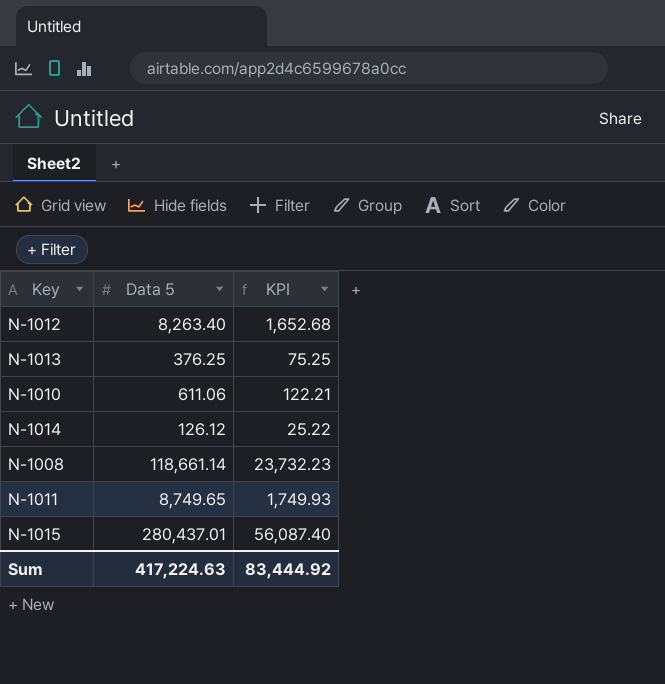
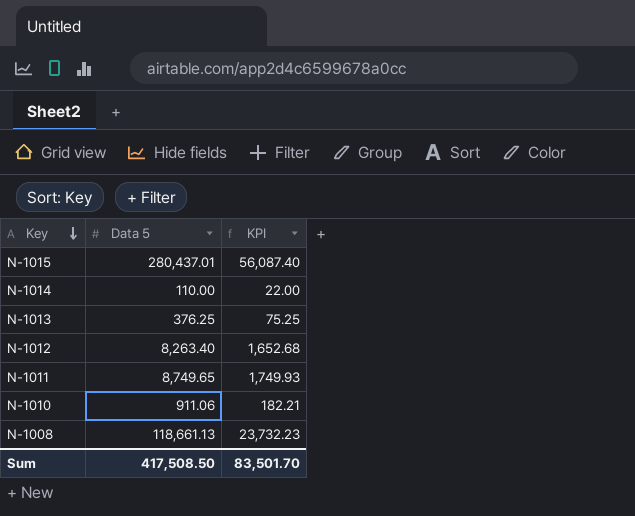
row order: none -> Key descending
N-1014 | Data 5: 126.12 -> 110.00
N-1014 | KPI: 25.22 -> 22.00
N-1010 | Data 5: 611.06 -> 911.06
N-1010 | KPI: 122.21 -> 182.21
N-1008 | Data 5: 118,661.14 -> 118,661.13
Sum | Data 5: 417,224.63 -> 417,508.50
Sum | KPI: 83,444.92 -> 83,501.70

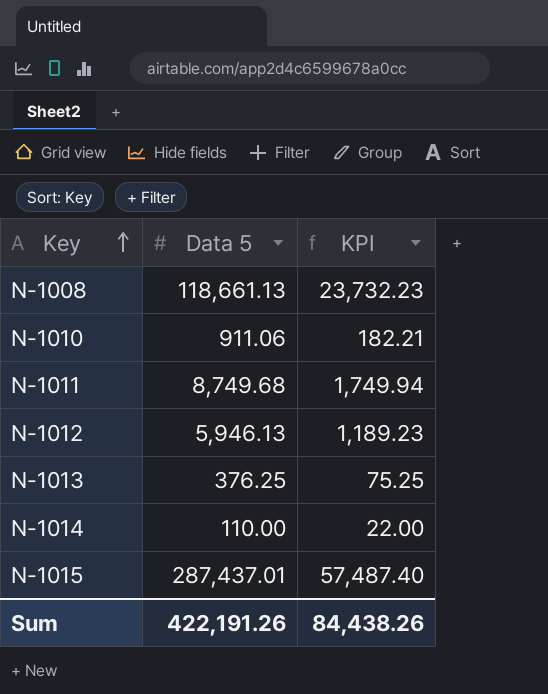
row order: Key descending -> Key ascending
N-1011 | Data 5: 8,749.65 -> 8,749.68
N-1011 | KPI: 1,749.93 -> 1,749.94
N-1012 | Data 5: 8,263.40 -> 5,946.13
N-1012 | KPI: 1,652.68 -> 1,189.23
N-1015 | Data 5: 280,437.01 -> 287,437.01
N-1015 | KPI: 56,087.40 -> 57,487.40
Sum | Data 5: 417,508.50 -> 422,191.26
Sum | KPI: 83,501.70 -> 84,438.26

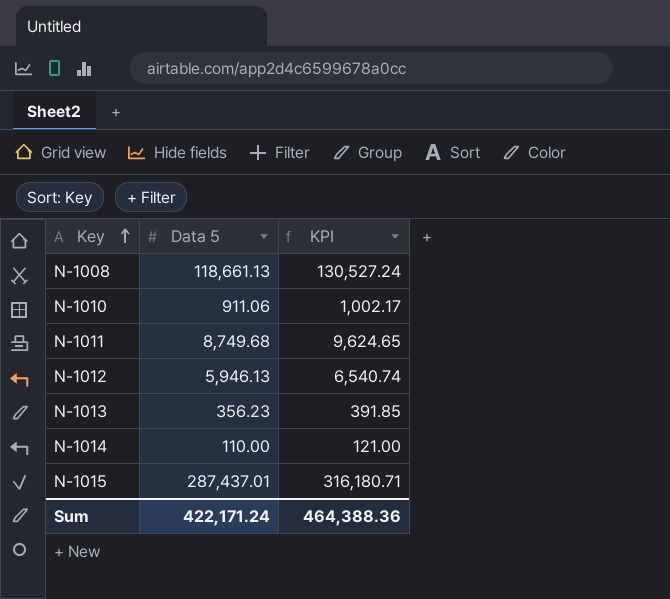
column KPI | formula: [Data 5] * 0.2 -> [Data 5] * 1.1
N-1013 | Data 5: 376.25 -> 356.23
Sum | Data 5: 422,191.26 -> 422,171.24
Sum | KPI: 84,438.26 -> 464,388.36

